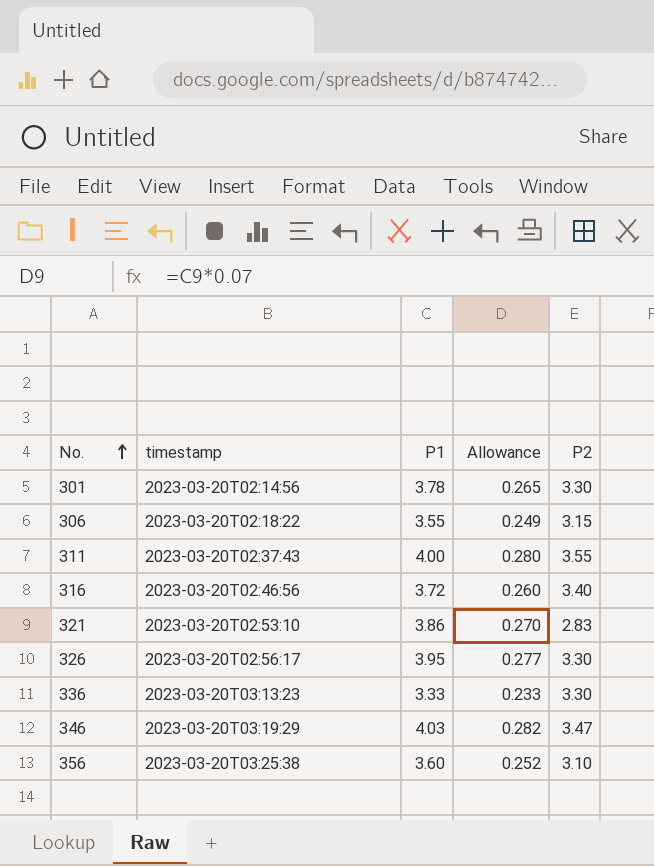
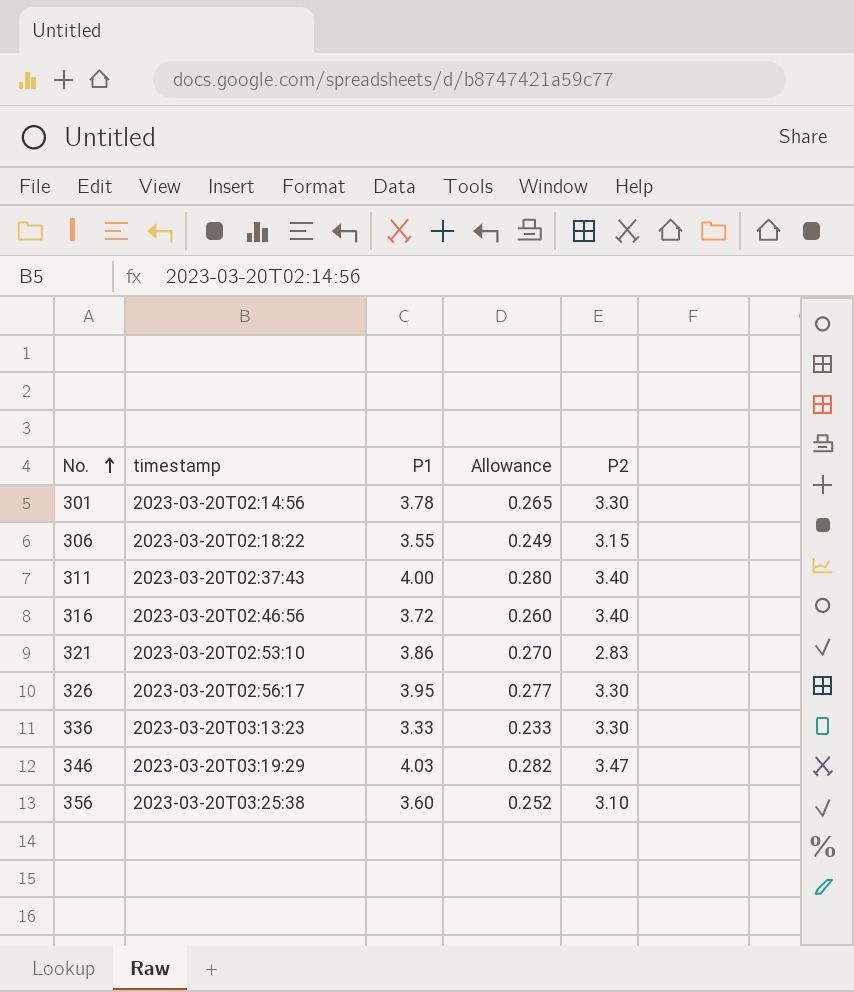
311 | P2: 3.55 -> 3.40

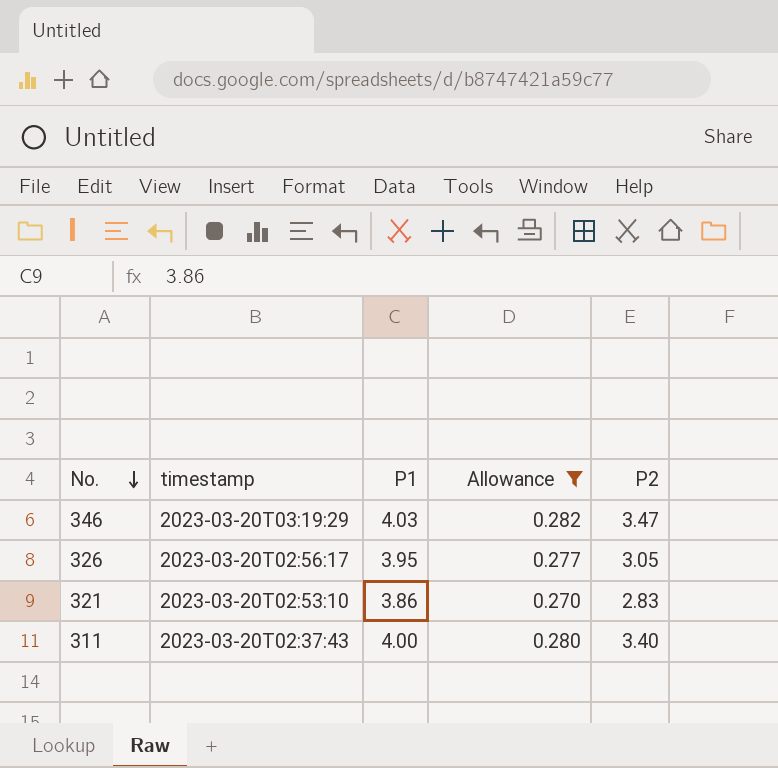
filter: none -> Allowance >= 0.270
row order: No. ascending -> No. descending
326 | P2: 3.30 -> 3.05

